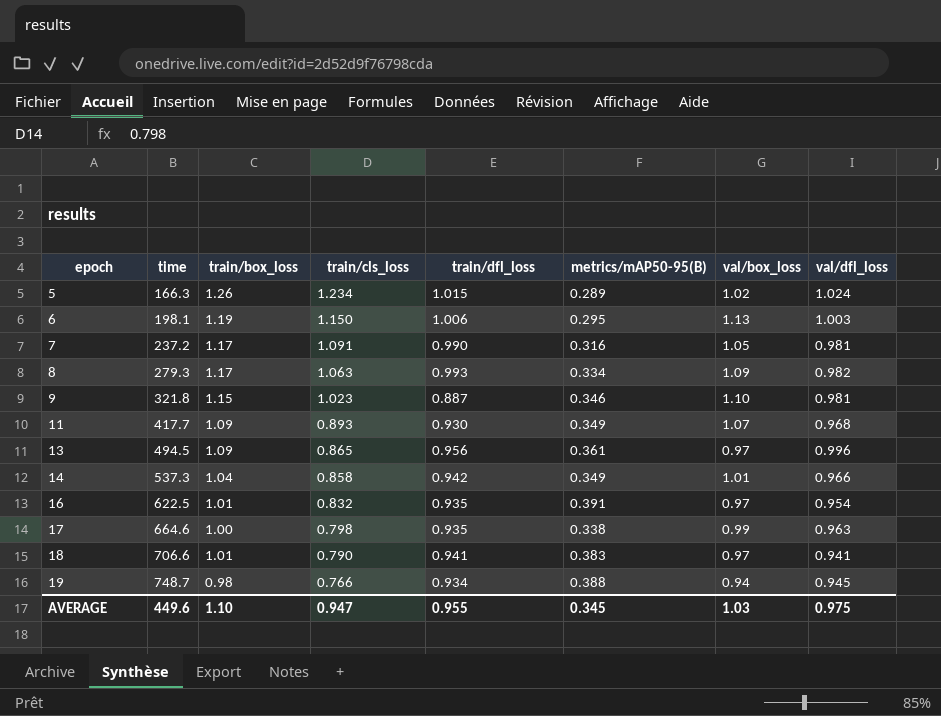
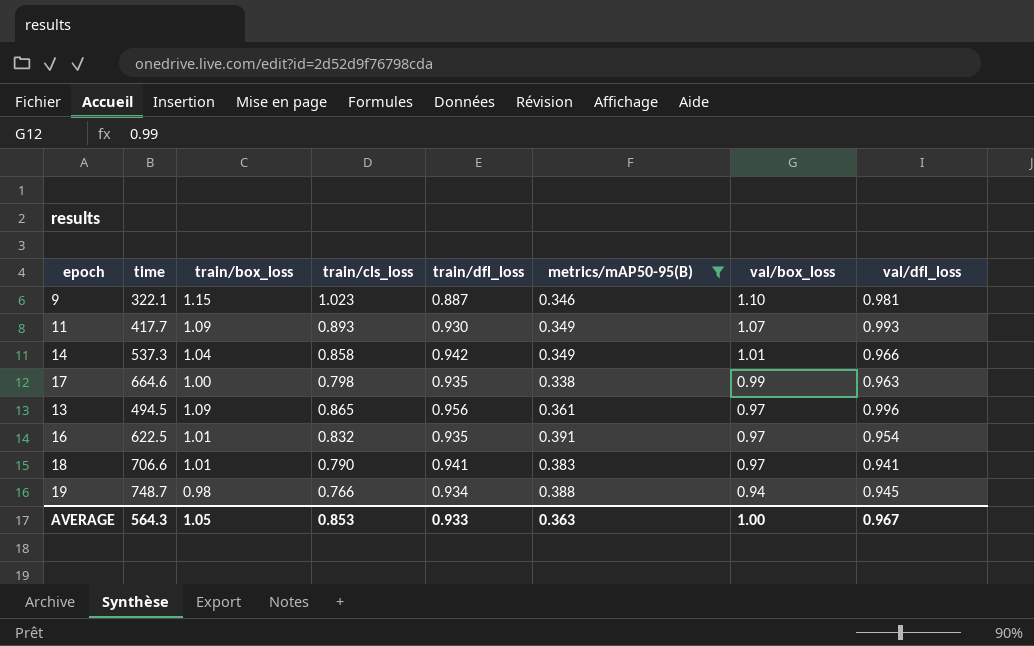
filter: none -> metrics/mAP50-95(B) >= 0.338
row order: epoch ascending -> val/box_loss descending
9 | time: 321.8 -> 322.1
11 | val/dfl_loss: 0.968 -> 0.993
AVERAGE | time: 449.6 -> 564.3
AVERAGE | train/box_loss: 1.10 -> 1.05
AVERAGE | train/cls_loss: 0.947 -> 0.853
AVERAGE | train/dfl_loss: 0.955 -> 0.933
AVERAGE | metrics/mAP50-95(B): 0.345 -> 0.363
AVERAGE | val/box_loss: 1.03 -> 1.00
AVERAGE | val/dfl_loss: 0.975 -> 0.967

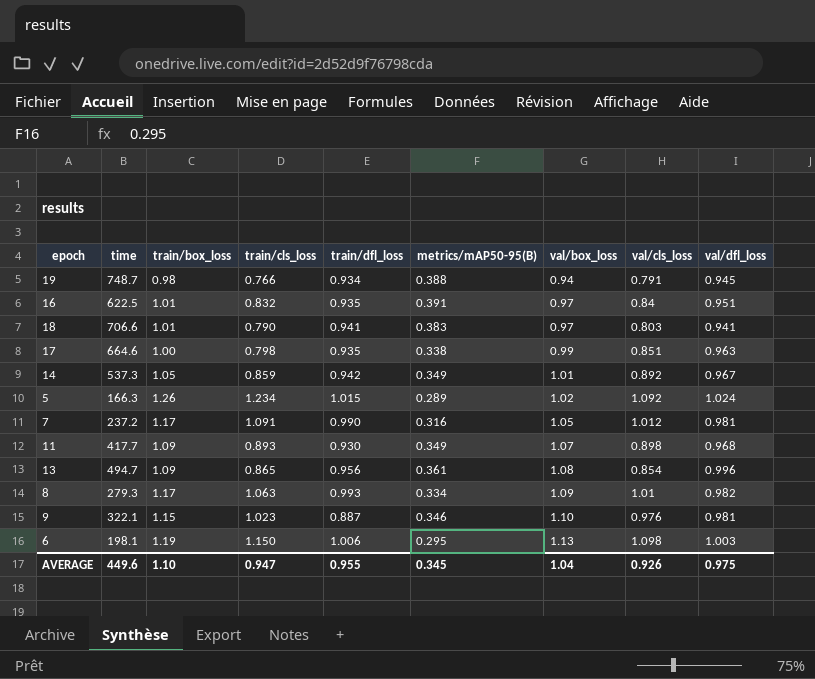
filter: metrics/mAP50-95(B) >= 0.338 -> none
row order: val/box_loss descending -> val/box_loss ascending
column val/cls_loss | position: none -> 8
16 | val/dfl_loss: 0.954 -> 0.951
14 | train/box_loss: 1.04 -> 1.05
14 | train/cls_loss: 0.858 -> 0.859
14 | val/dfl_loss: 0.966 -> 0.967
11 | val/dfl_loss: 0.993 -> 0.968
13 | time: 494.5 -> 494.7
13 | val/box_loss: 0.97 -> 1.08
AVERAGE | time: 564.3 -> 449.6
AVERAGE | train/box_loss: 1.05 -> 1.10
AVERAGE | train/cls_loss: 0.853 -> 0.947
AVERAGE | train/dfl_loss: 0.933 -> 0.955
AVERAGE | metrics/mAP50-95(B): 0.363 -> 0.345
AVERAGE | val/box_loss: 1.00 -> 1.04
AVERAGE | val/dfl_loss: 0.967 -> 0.975

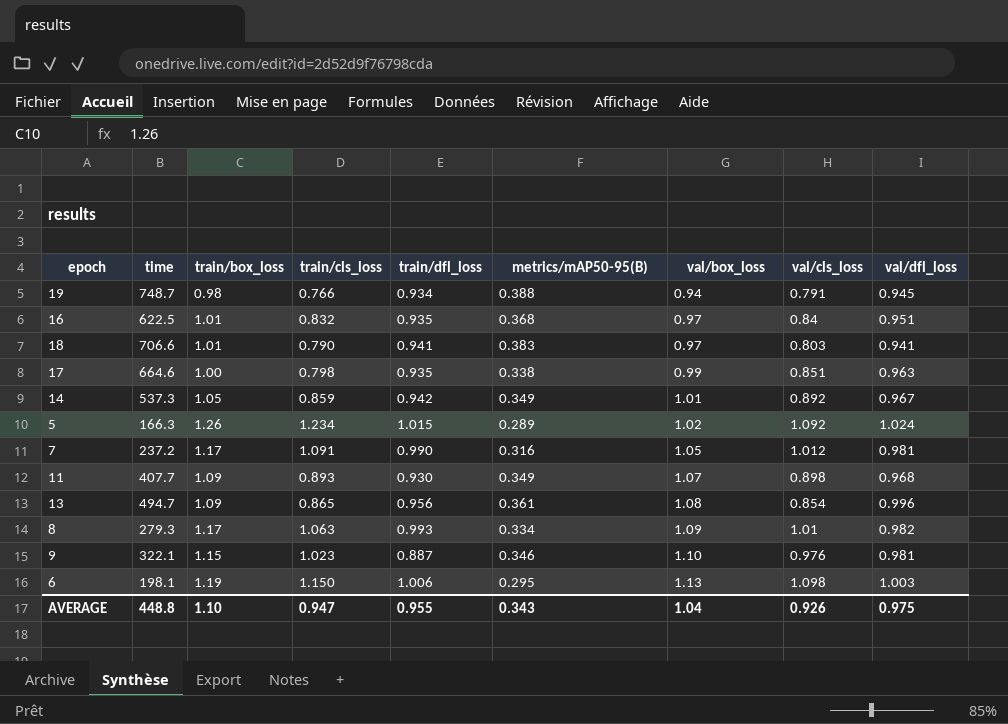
16 | metrics/mAP50-95(B): 0.391 -> 0.368
11 | time: 417.7 -> 407.7
AVERAGE | time: 449.6 -> 448.8
AVERAGE | metrics/mAP50-95(B): 0.345 -> 0.343

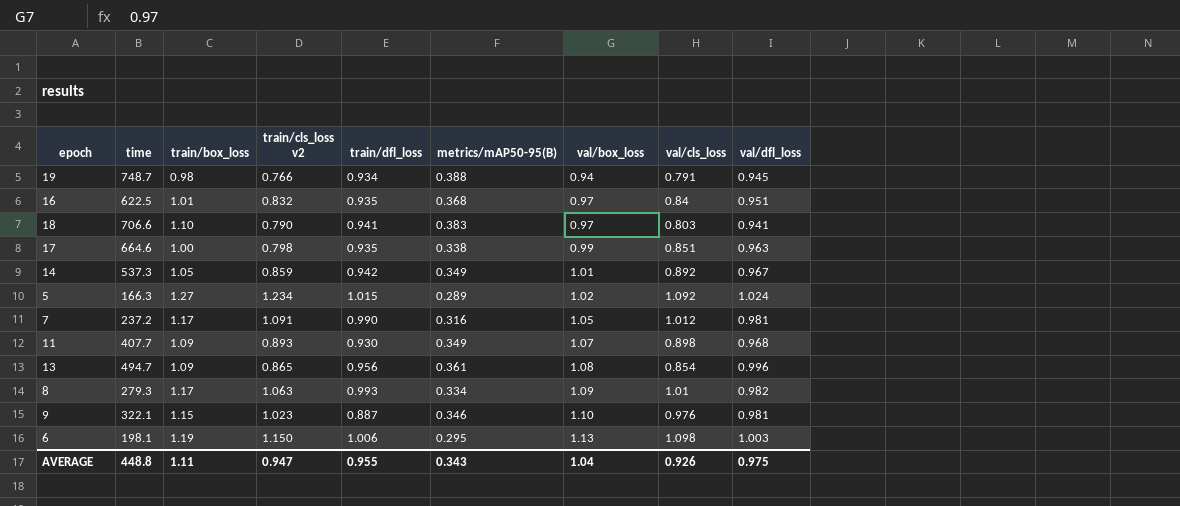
column name: train/cls_loss -> train/cls_loss v2
18 | train/box_loss: 1.01 -> 1.10
5 | train/box_loss: 1.26 -> 1.27
AVERAGE | train/box_loss: 1.10 -> 1.11

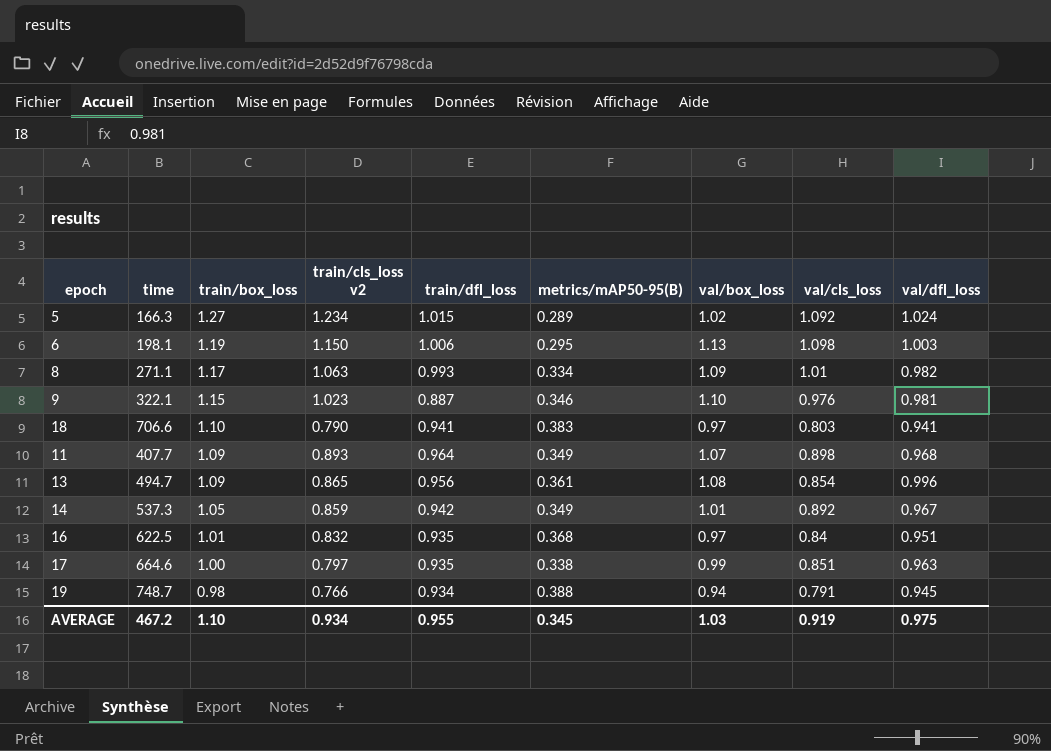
row order: val/box_loss ascending -> train/box_loss descending
row 7: 237.2 | 1.17 | 1.091 | 0.990 | 0.316 | 1.05 | 1.012 | 0.981 -> none
8 | time: 279.3 -> 271.1
11 | train/dfl_loss: 0.930 -> 0.964
17 | train/cls_loss v2: 0.798 -> 0.797
AVERAGE | time: 448.8 -> 467.2
AVERAGE | train/box_loss: 1.11 -> 1.10
AVERAGE | train/cls_loss v2: 0.947 -> 0.934
AVERAGE | metrics/mAP50-95(B): 0.343 -> 0.345
AVERAGE | val/box_loss: 1.04 -> 1.03
AVERAGE | val/cls_loss: 0.926 -> 0.919

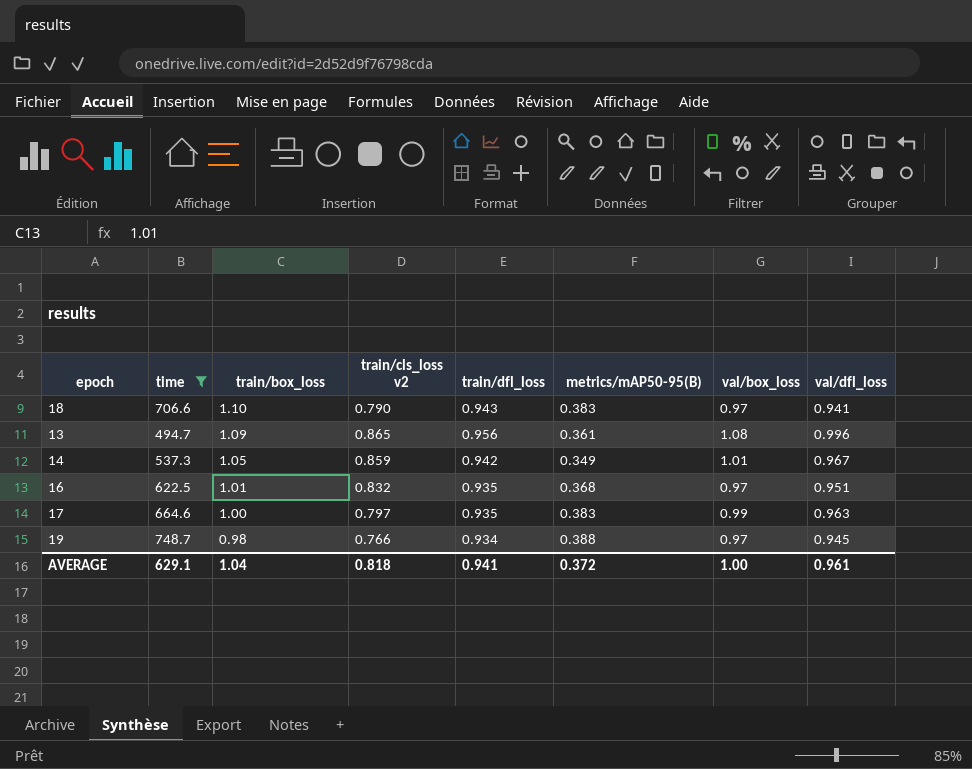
filter: none -> time >= 494.7
column val/cls_loss | position: 8 -> none
18 | train/dfl_loss: 0.941 -> 0.943
17 | metrics/mAP50-95(B): 0.338 -> 0.383
19 | val/box_loss: 0.94 -> 0.97
AVERAGE | time: 467.2 -> 629.1
AVERAGE | train/box_loss: 1.10 -> 1.04
AVERAGE | train/cls_loss v2: 0.934 -> 0.818
AVERAGE | train/dfl_loss: 0.955 -> 0.941
AVERAGE | metrics/mAP50-95(B): 0.345 -> 0.372
AVERAGE | val/box_loss: 1.03 -> 1.00
AVERAGE | val/dfl_loss: 0.975 -> 0.961

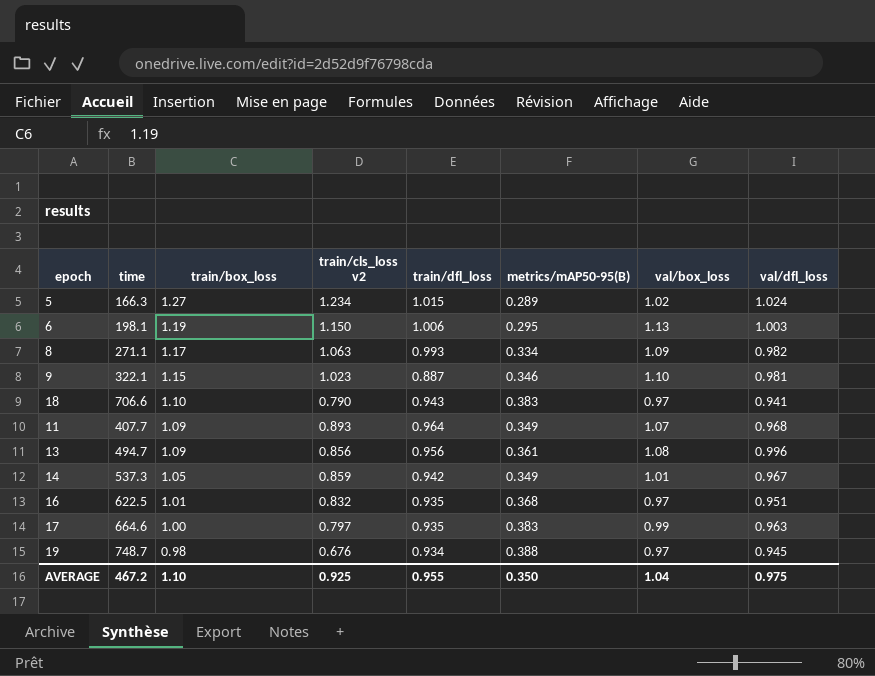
filter: time >= 494.7 -> none
13 | train/cls_loss v2: 0.865 -> 0.856
19 | train/cls_loss v2: 0.766 -> 0.676
AVERAGE | time: 629.1 -> 467.2
AVERAGE | train/box_loss: 1.04 -> 1.10
AVERAGE | train/cls_loss v2: 0.818 -> 0.925
AVERAGE | train/dfl_loss: 0.941 -> 0.955
AVERAGE | metrics/mAP50-95(B): 0.372 -> 0.350
AVERAGE | val/box_loss: 1.00 -> 1.04
AVERAGE | val/dfl_loss: 0.961 -> 0.975

